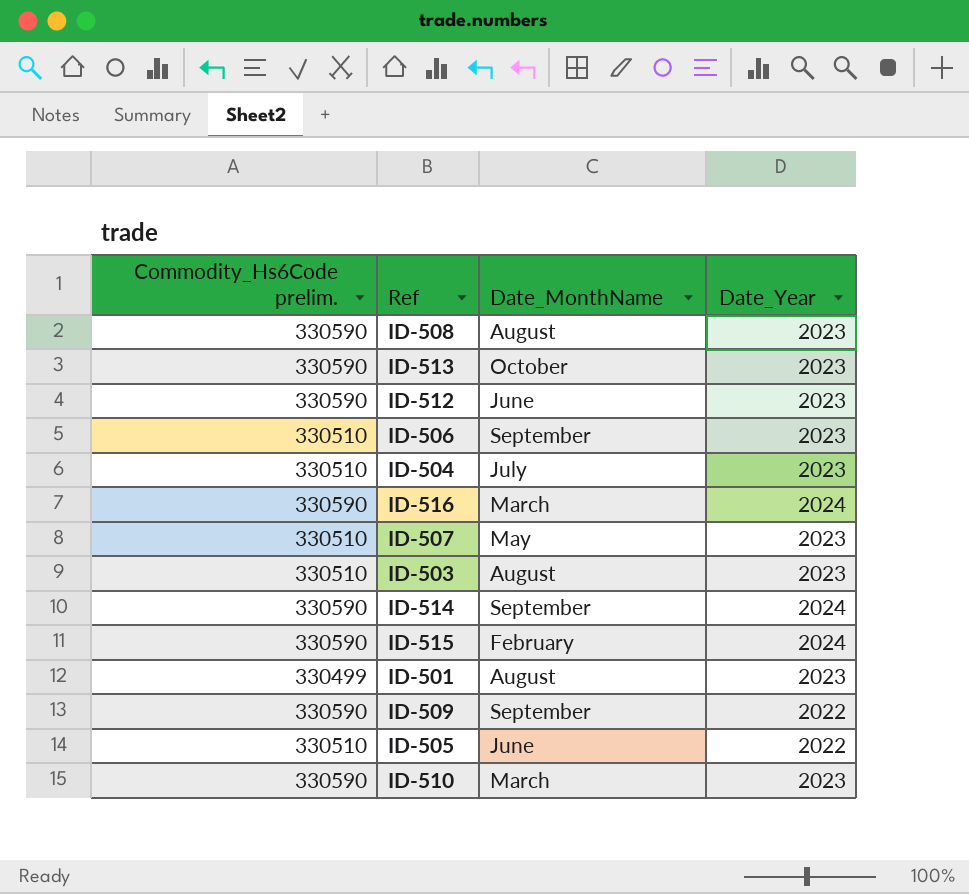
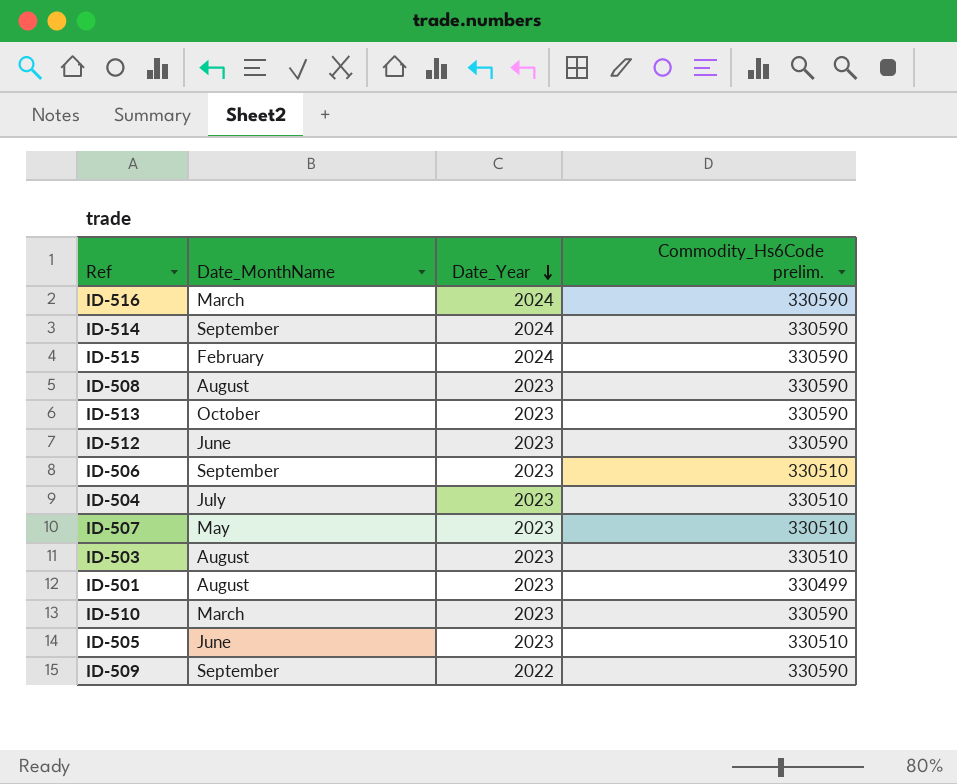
row order: none -> Date_Year descending
column Commodity_Hs6Code prelim. | position: 1 -> 4
ID-505 | Date_Year: 2022 -> 2023

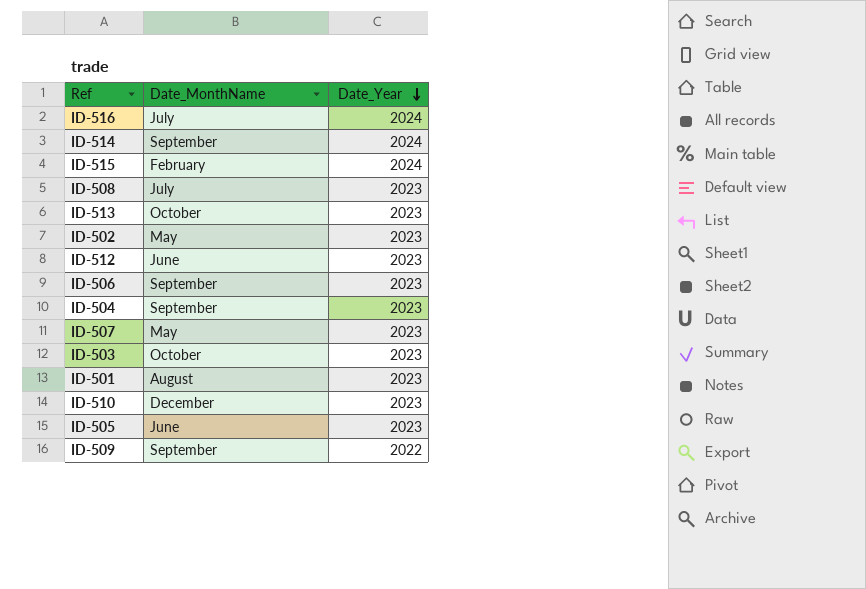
column Commodity_Hs6Code prelim. | position: 4 -> none
ID-516 | Date_MonthName: March -> July
ID-508 | Date_MonthName: August -> July
row ID-502: none -> May | 2023
ID-504 | Date_MonthName: July -> September
ID-503 | Date_MonthName: August -> October
ID-510 | Date_MonthName: March -> December

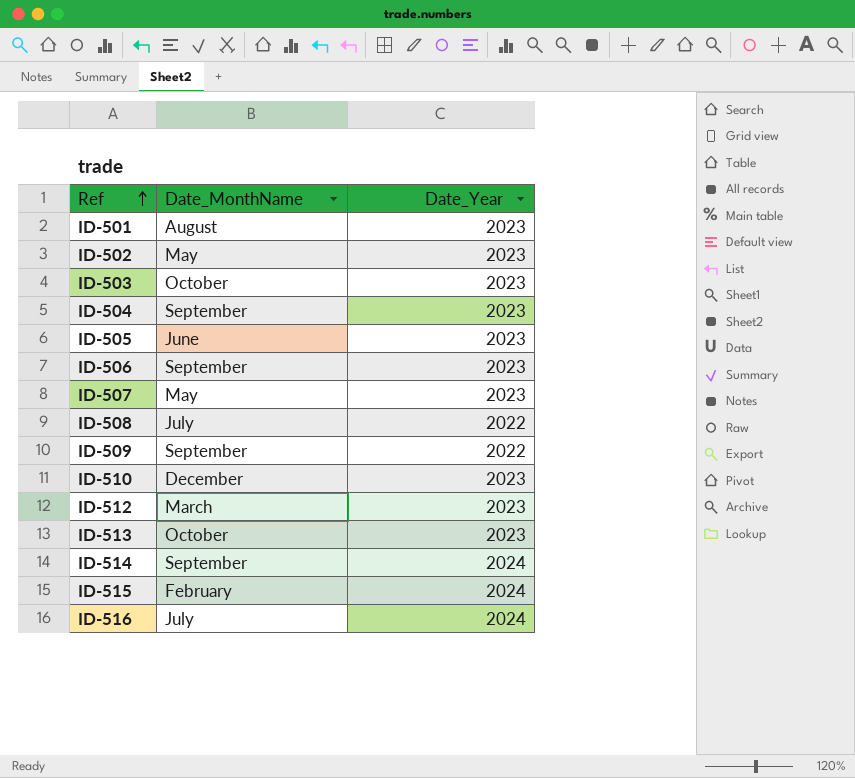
row order: Date_Year descending -> Ref ascending
ID-508 | Date_Year: 2023 -> 2022
ID-512 | Date_MonthName: June -> March

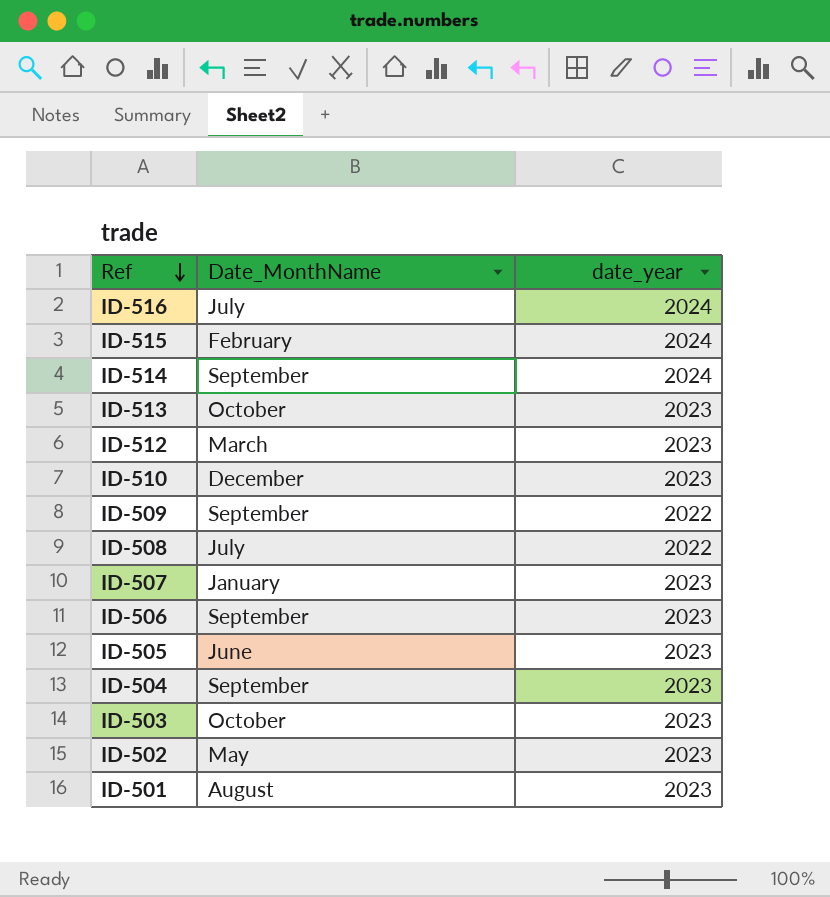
row order: Ref ascending -> Ref descending
column name: Date_Year -> date_year
ID-507 | Date_MonthName: May -> January

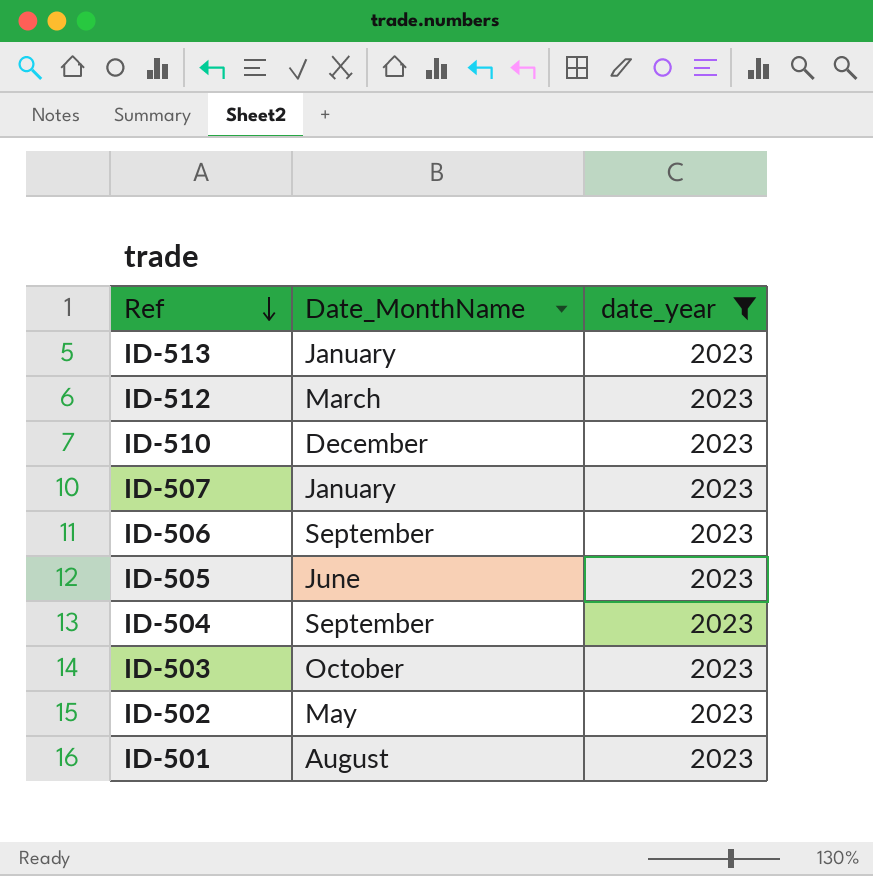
filter: none -> date_year = 2023
ID-513 | Date_MonthName: October -> January

